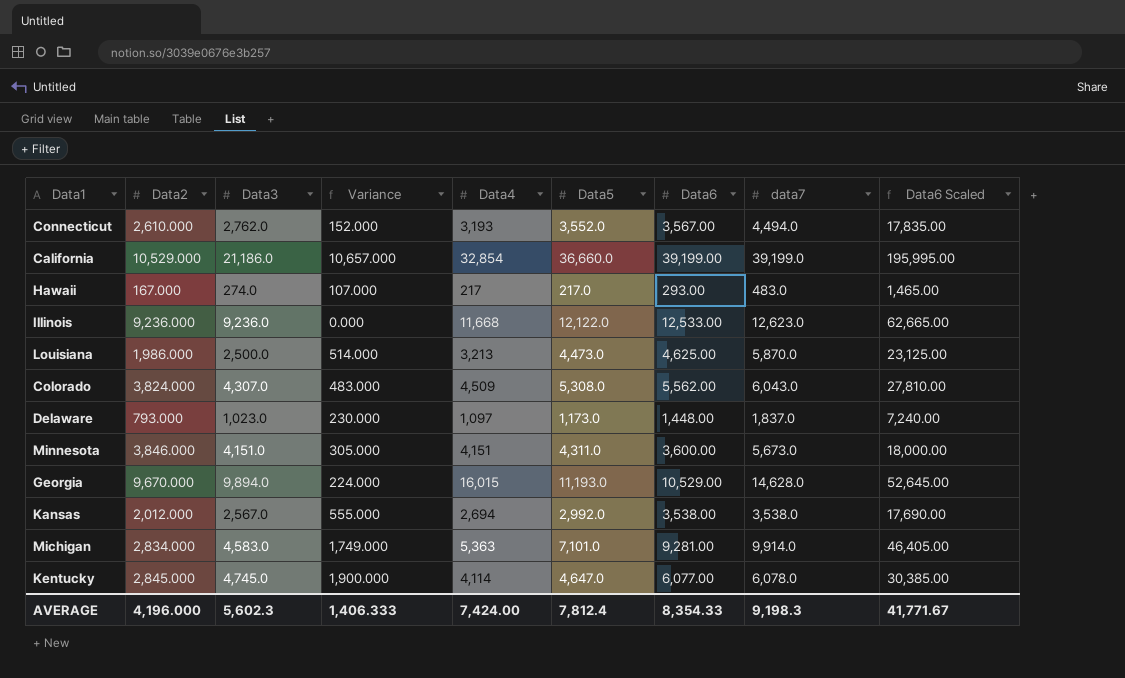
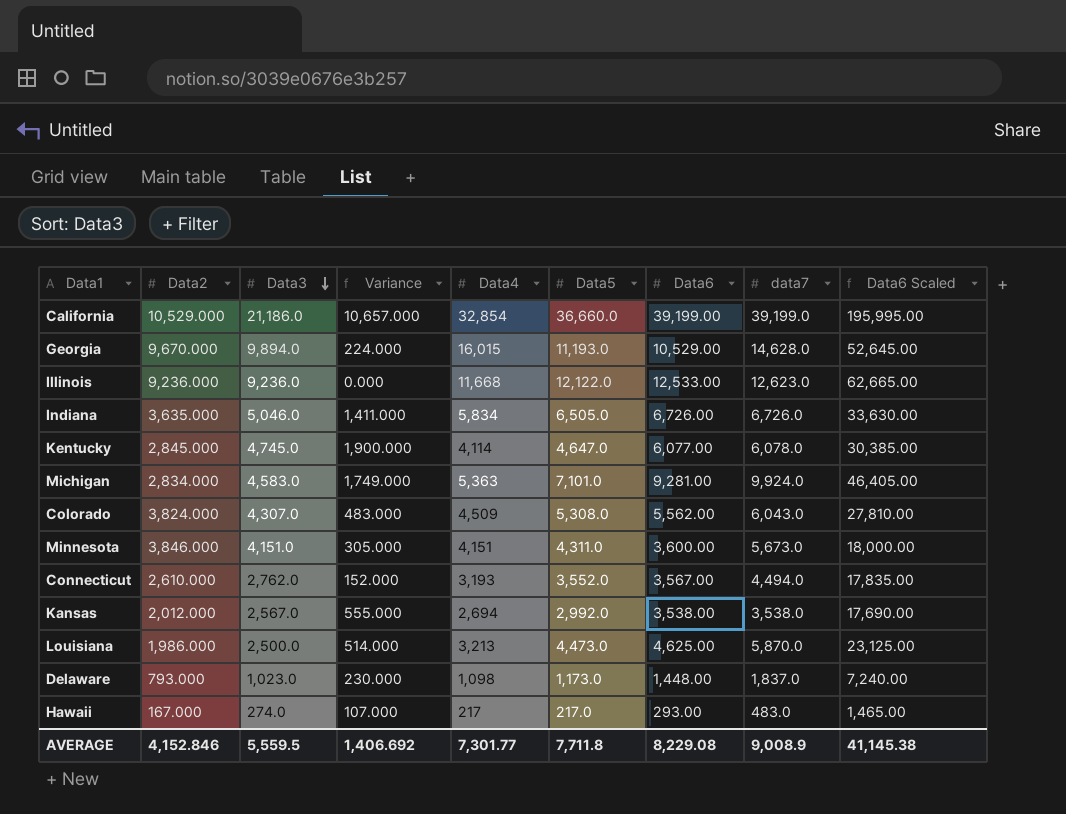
row order: none -> Data3 descending
row Indiana: none -> 3,635.000 | 5,046.0 | 1,411.000 | 5,834 | 6,505.0 | 6,726.00 | 6,726.0 | 33,630.00
Michigan | data7: 9,914.0 -> 9,924.0
Delaware | Data4: 1,097 -> 1,098
AVERAGE | Data2: 4,196.000 -> 4,152.846
AVERAGE | Data3: 5,602.3 -> 5,559.5
AVERAGE | Variance: 1,406.333 -> 1,406.692
AVERAGE | Data4: 7,424.00 -> 7,301.77
AVERAGE | Data5: 7,812.4 -> 7,711.8
AVERAGE | Data6: 8,354.33 -> 8,229.08
AVERAGE | data7: 9,198.3 -> 9,008.9
AVERAGE | Data6 Scaled: 41,771.67 -> 41,145.38

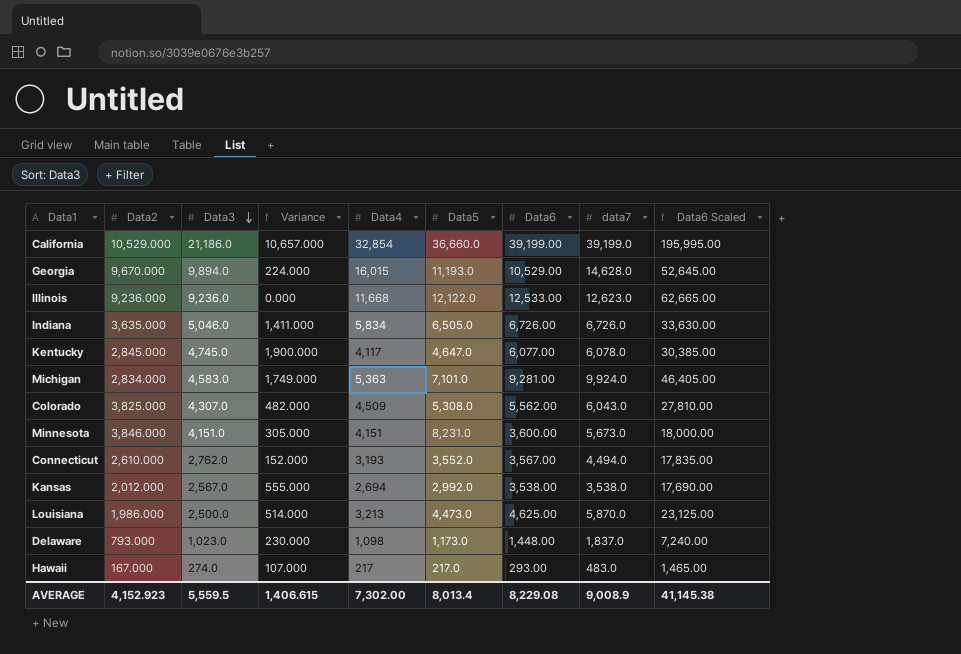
Kentucky | Data4: 4,114 -> 4,117
Colorado | Data2: 3,824.000 -> 3,825.000
Colorado | Variance: 483.000 -> 482.000
Minnesota | Data5: 4,311.0 -> 8,231.0
AVERAGE | Data2: 4,152.846 -> 4,152.923
AVERAGE | Variance: 1,406.692 -> 1,406.615
AVERAGE | Data4: 7,301.77 -> 7,302.00
AVERAGE | Data5: 7,711.8 -> 8,013.4

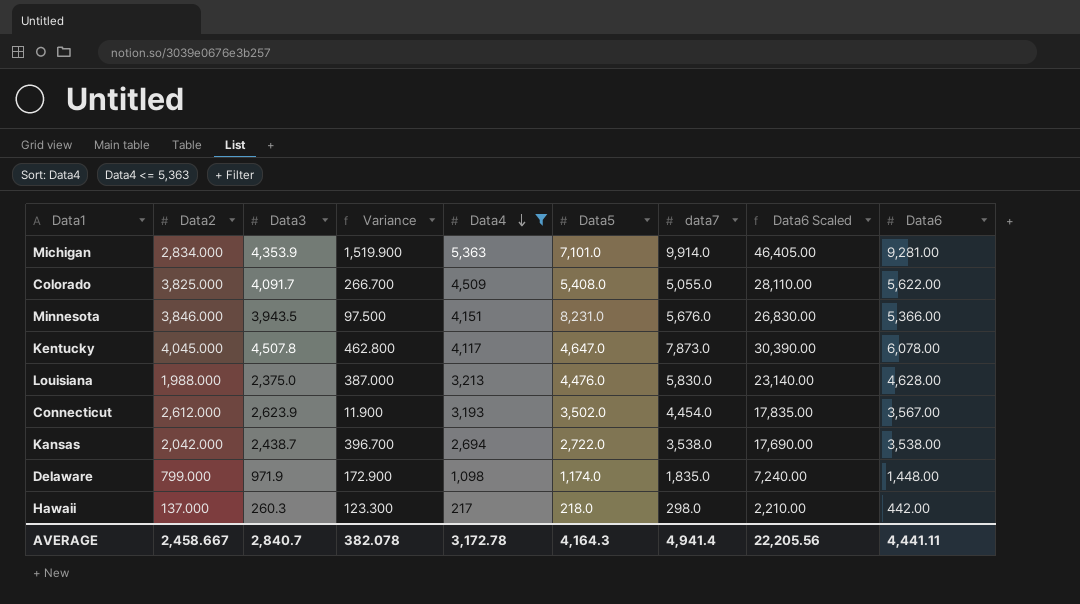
filter: none -> Data4 <= 5,363
row order: Data3 descending -> Data4 descending
column Data6 | position: 7 -> 9
Michigan | Data3: 4,583.0 -> 4,353.9
Michigan | Variance: 1,749.000 -> 1,519.900
Michigan | data7: 9,924.0 -> 9,914.0
Colorado | Data3: 4,307.0 -> 4,091.7
Colorado | Variance: 482.000 -> 266.700
Colorado | Data5: 5,308.0 -> 5,408.0
Colorado | data7: 6,043.0 -> 5,055.0
Colorado | Data6 Scaled: 27,810.00 -> 28,110.00
Colorado | Data6: 5,562.00 -> 5,622.00
Minnesota | Data3: 4,151.0 -> 3,943.5
Minnesota | Variance: 305.000 -> 97.500
Minnesota | data7: 5,673.0 -> 5,676.0
Minnesota | Data6 Scaled: 18,000.00 -> 26,830.00
Minnesota | Data6: 3,600.00 -> 5,366.00
Kentucky | Data2: 2,845.000 -> 4,045.000
Kentucky | Data3: 4,745.0 -> 4,507.8
Kentucky | Variance: 1,900.000 -> 462.800
Kentucky | data7: 6,078.0 -> 7,873.0
Kentucky | Data6 Scaled: 30,385.00 -> 30,390.00
Kentucky | Data6: 6,077.00 -> 6,078.00
Louisiana | Data2: 1,986.000 -> 1,988.000
Louisiana | Data3: 2,500.0 -> 2,375.0
Louisiana | Variance: 514.000 -> 387.000
Louisiana | Data5: 4,473.0 -> 4,476.0
Louisiana | data7: 5,870.0 -> 5,830.0
Louisiana | Data6 Scaled: 23,125.00 -> 23,140.00
Louisiana | Data6: 4,625.00 -> 4,628.00
Connecticut | Data2: 2,610.000 -> 2,612.000
Connecticut | Data3: 2,762.0 -> 2,623.9
Connecticut | Variance: 152.000 -> 11.900
Connecticut | Data5: 3,552.0 -> 3,502.0
Connecticut | data7: 4,494.0 -> 4,454.0
Kansas | Data2: 2,012.000 -> 2,042.000
Kansas | Data3: 2,567.0 -> 2,438.7
Kansas | Variance: 555.000 -> 396.700
Kansas | Data5: 2,992.0 -> 2,722.0
Delaware | Data2: 793.000 -> 799.000
Delaware | Data3: 1,023.0 -> 971.9
Delaware | Variance: 230.000 -> 172.900
Delaware | Data5: 1,173.0 -> 1,174.0
Delaware | data7: 1,837.0 -> 1,835.0
Hawaii | Data2: 167.000 -> 137.000
Hawaii | Data3: 274.0 -> 260.3
Hawaii | Variance: 107.000 -> 123.300
Hawaii | Data5: 217.0 -> 218.0
Hawaii | data7: 483.0 -> 298.0
Hawaii | Data6 Scaled: 1,465.00 -> 2,210.00
Hawaii | Data6: 293.00 -> 442.00
AVERAGE | Data2: 4,152.923 -> 2,458.667
AVERAGE | Data3: 5,559.5 -> 2,840.7
AVERAGE | Variance: 1,406.615 -> 382.078
AVERAGE | Data4: 7,302.00 -> 3,172.78
AVERAGE | Data5: 8,013.4 -> 4,164.3
AVERAGE | data7: 9,008.9 -> 4,941.4
AVERAGE | Data6 Scaled: 41,145.38 -> 22,205.56
AVERAGE | Data6: 8,229.08 -> 4,441.11

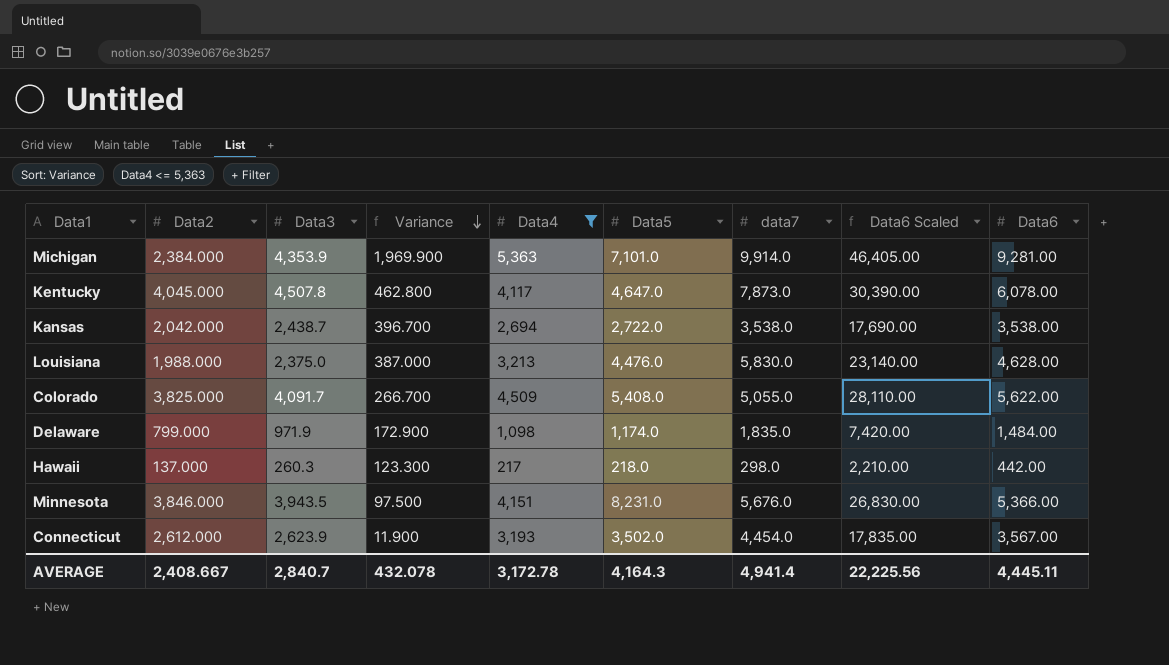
row order: Data4 descending -> Variance descending
Michigan | Data2: 2,834.000 -> 2,384.000
Michigan | Variance: 1,519.900 -> 1,969.900
Delaware | Data6 Scaled: 7,240.00 -> 7,420.00
Delaware | Data6: 1,448.00 -> 1,484.00
AVERAGE | Data2: 2,458.667 -> 2,408.667
AVERAGE | Variance: 382.078 -> 432.078
AVERAGE | Data6 Scaled: 22,205.56 -> 22,225.56
AVERAGE | Data6: 4,441.11 -> 4,445.11

